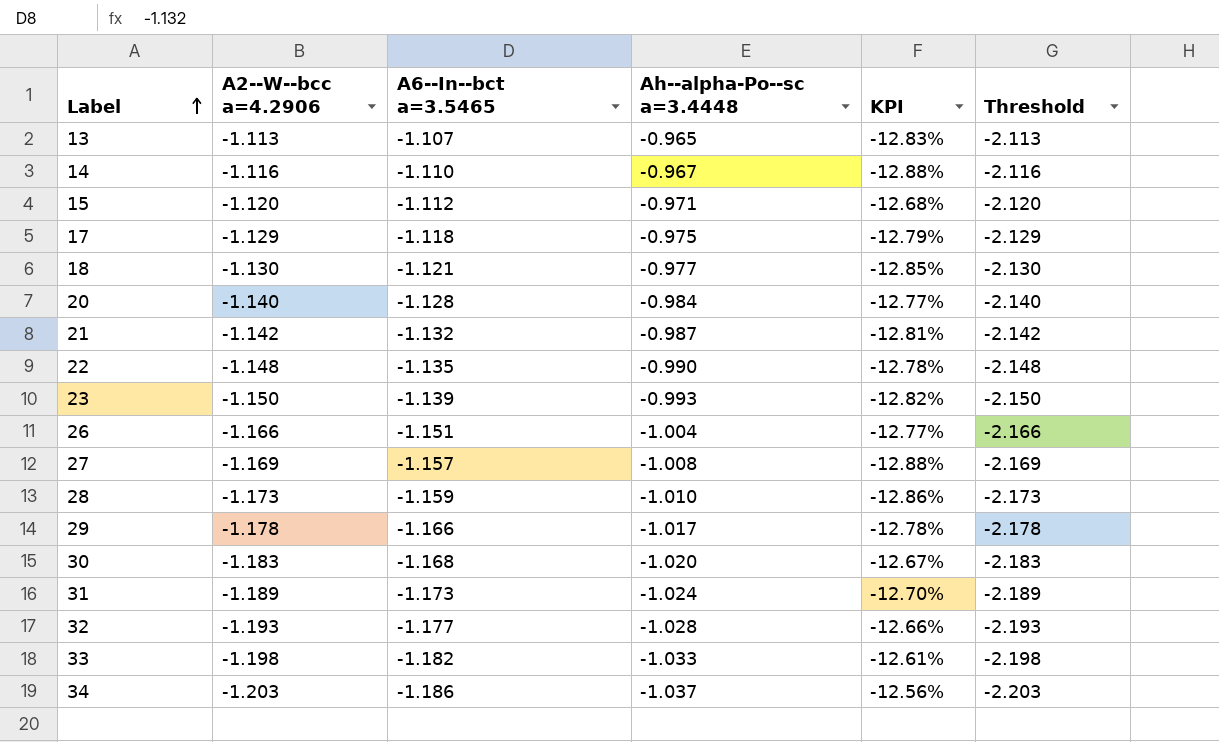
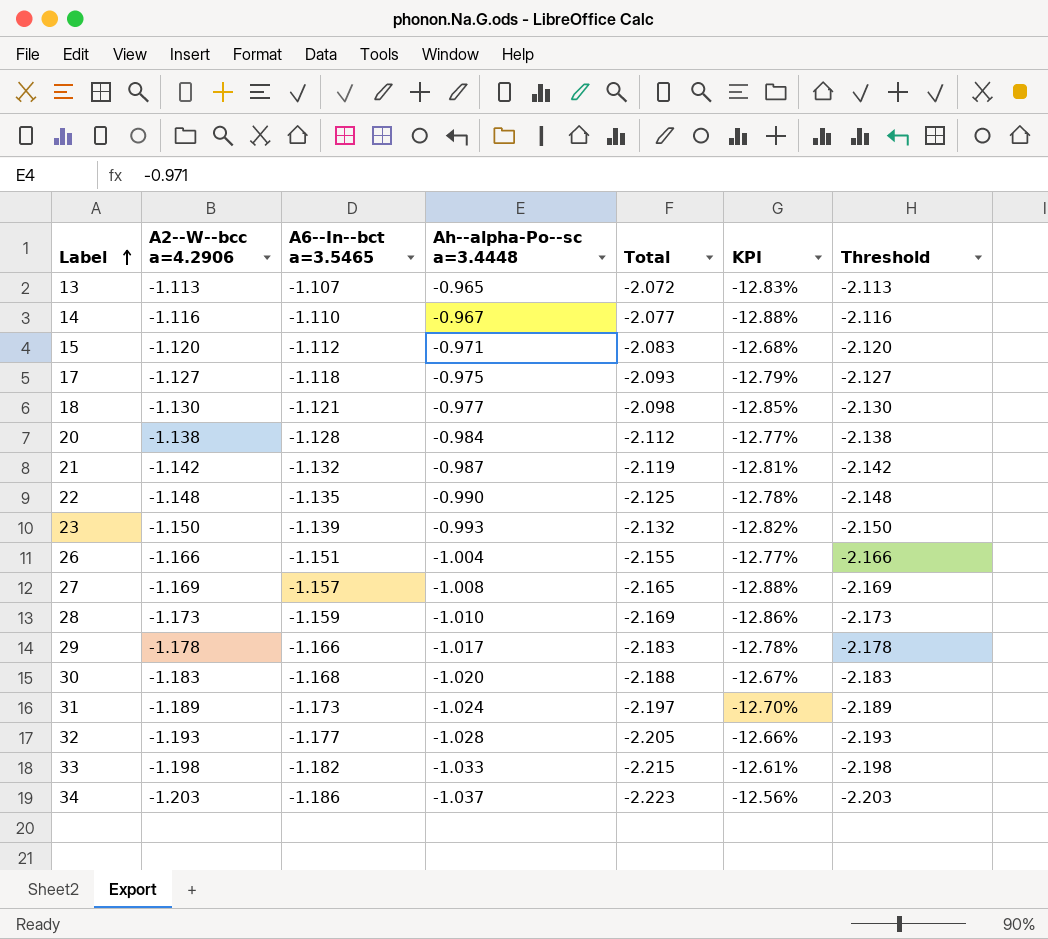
column Total | formula: none -> [A6--In--bct a=3.5465] + [Ah--alpha-Po--sc a=3.4448]
17 | A2--W--bcc a=4.2906: -1.129 -> -1.127
17 | Threshold: -2.129 -> -2.127
20 | A2--W--bcc a=4.2906: -1.140 -> -1.138
20 | Threshold: -2.140 -> -2.138

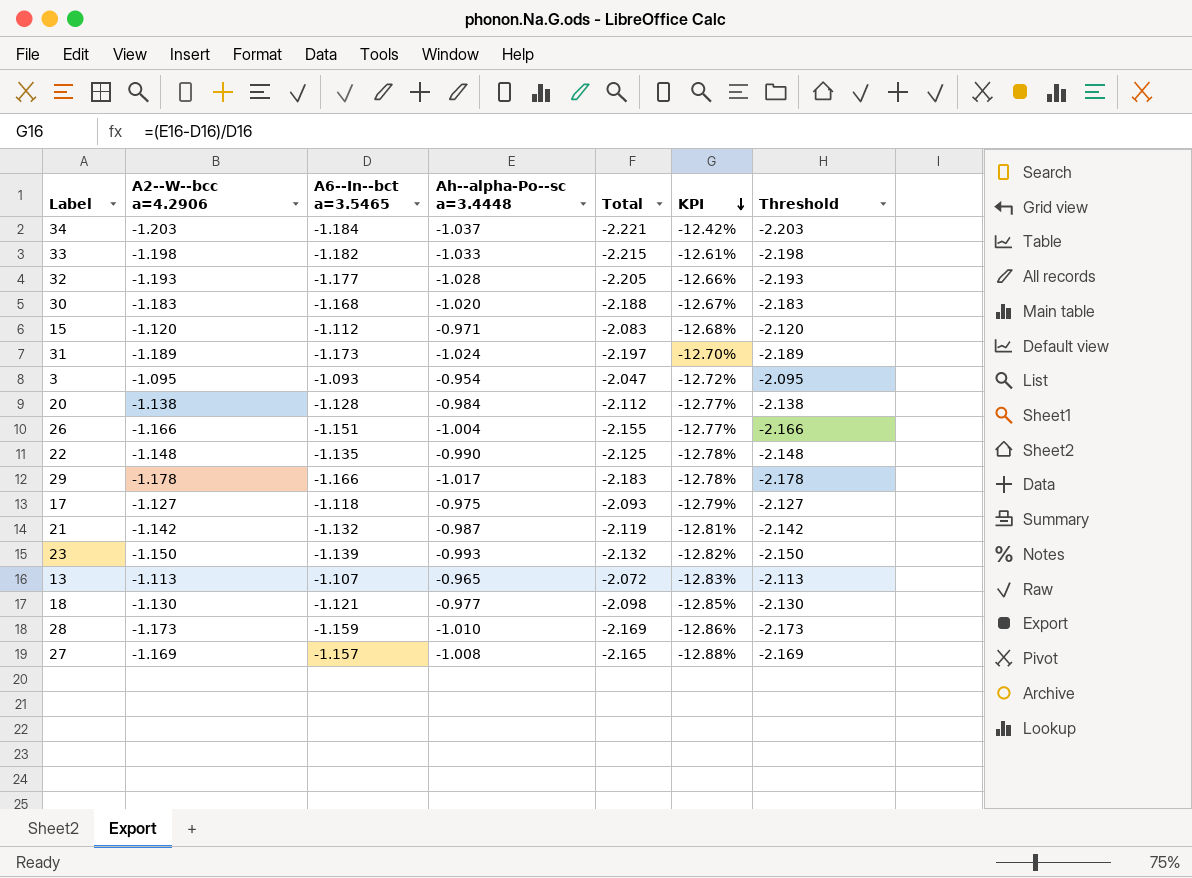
row order: Label ascending -> KPI descending
row 14: -1.116 | -1.110 | -0.967 | -2.077 | -12.88% | -2.116 -> none
34 | A6--In--bct a=3.5465: -1.186 -> -1.184
34 | Total: -2.223 -> -2.221
34 | KPI: -12.56% -> -12.42%
row 3: none -> -1.095 | -1.093 | -0.954 | -2.047 | -12.72% | -2.095

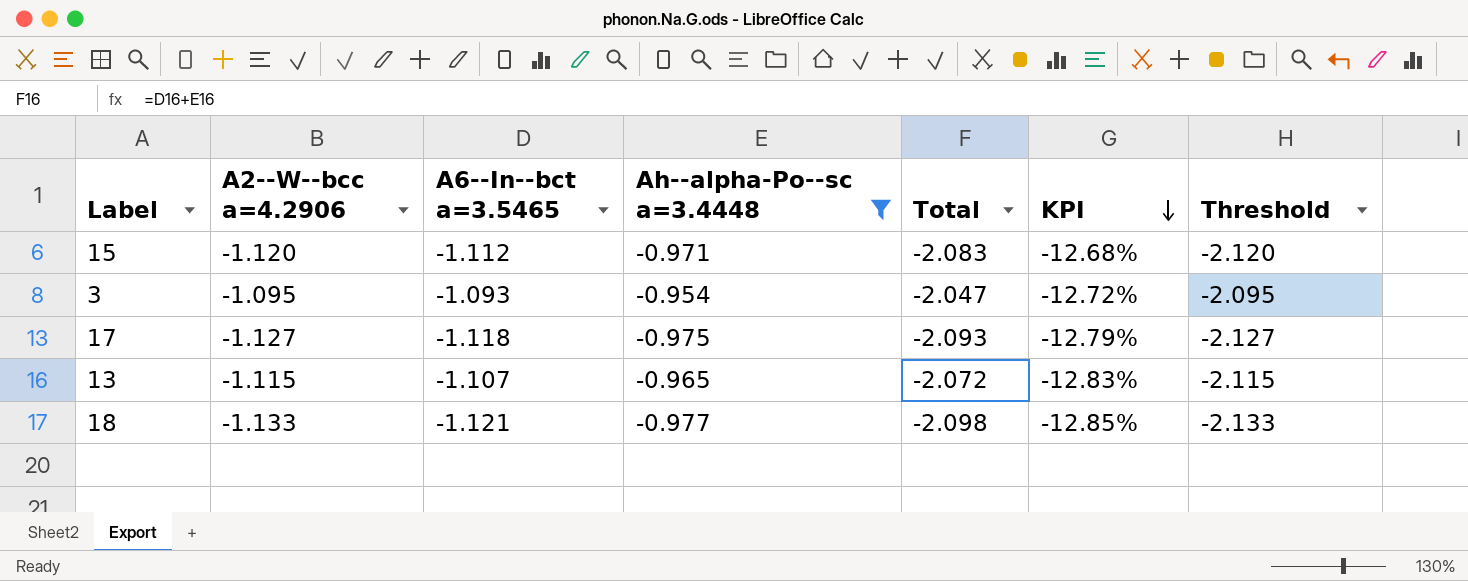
filter: none -> Ah--alpha-Po--sc a=3.4448 >= -0.977
13 | A2--W--bcc a=4.2906: -1.113 -> -1.115
13 | Threshold: -2.113 -> -2.115
18 | A2--W--bcc a=4.2906: -1.130 -> -1.133
18 | Threshold: -2.130 -> -2.133

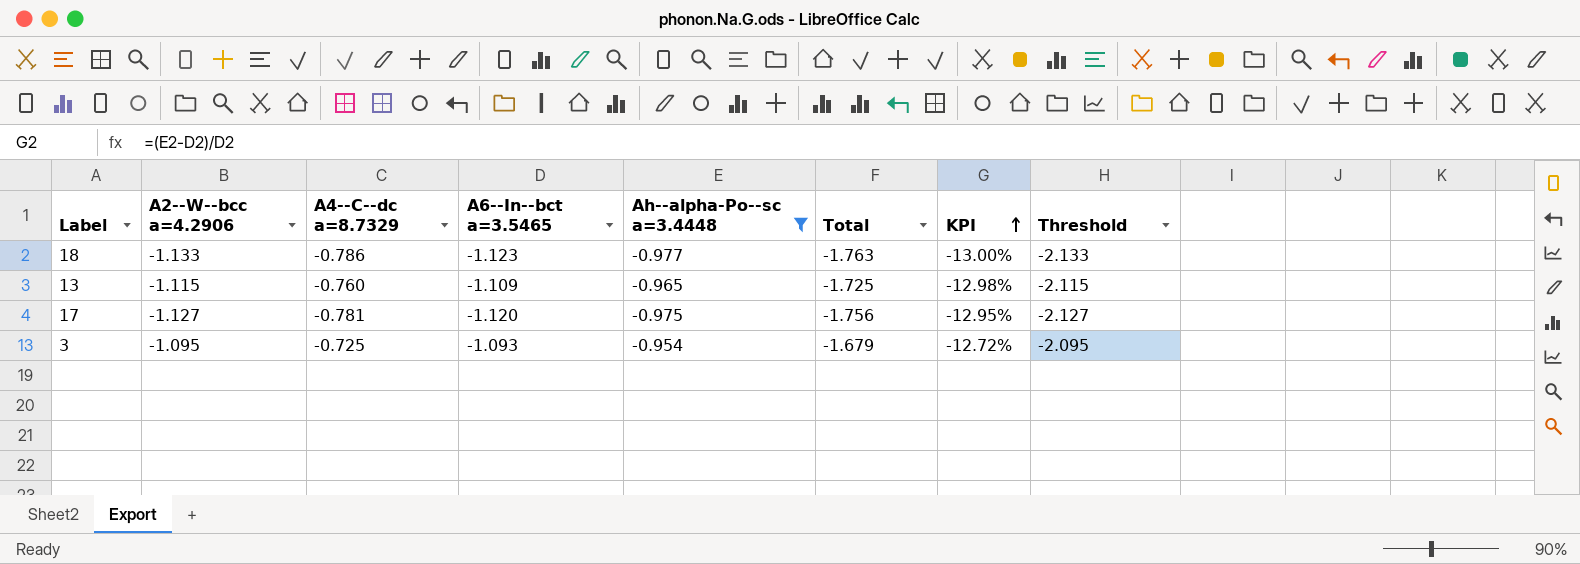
row order: KPI descending -> KPI ascending
column A4--C--dc a=8.7329 | position: none -> 3
column Total | formula: [A6--In--bct a=3.5465] + [Ah--alpha-Po--sc a=3.4448] -> [A4--C--dc a=8.7329] + [Ah--alpha-Po--sc a=3.4448]
row 15: -1.120 | -1.112 | -0.971 | -2.083 | -12.68% | -2.120 -> none
18 | A6--In--bct a=3.5465: -1.121 -> -1.123
18 | KPI: -12.85% -> -13.00%
13 | A6--In--bct a=3.5465: -1.107 -> -1.109
13 | KPI: -12.83% -> -12.98%
17 | A6--In--bct a=3.5465: -1.118 -> -1.120
17 | KPI: -12.79% -> -12.95%

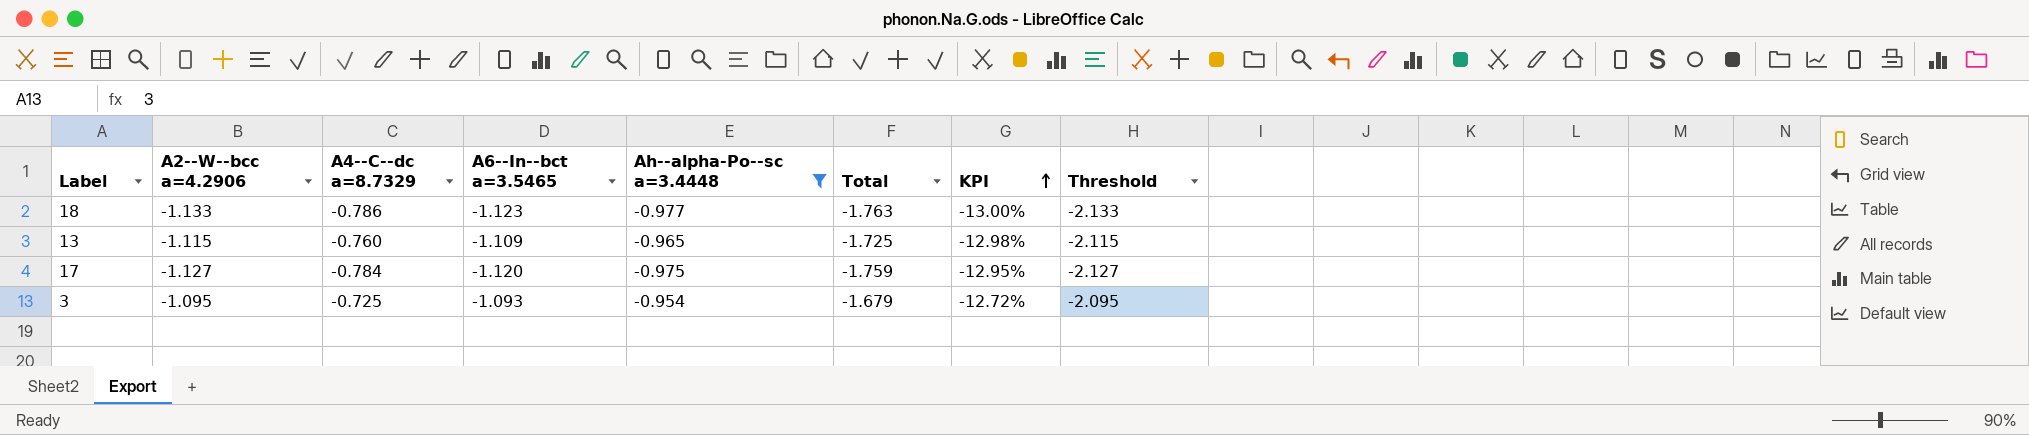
17 | A4--C--dc a=8.7329: -0.781 -> -0.784
17 | Total: -1.756 -> -1.759

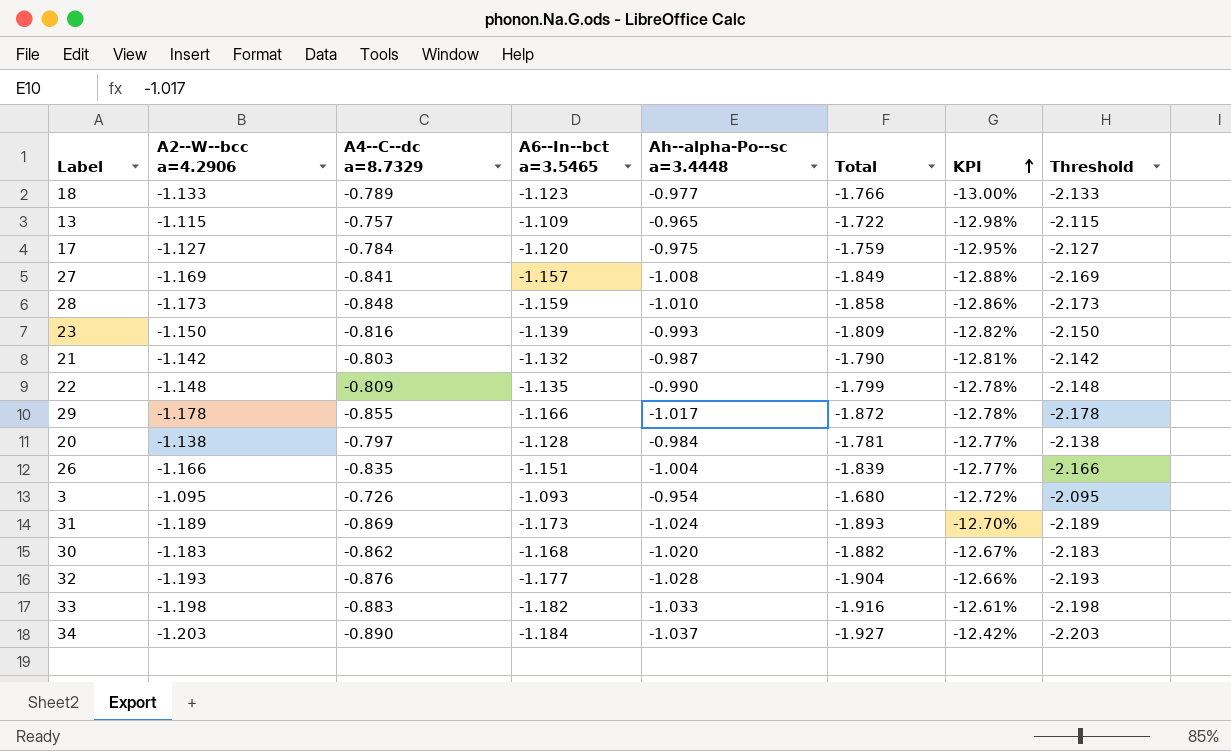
filter: Ah--alpha-Po--sc a=3.4448 >= -0.977 -> none
18 | A4--C--dc a=8.7329: -0.786 -> -0.789
18 | Total: -1.763 -> -1.766
13 | A4--C--dc a=8.7329: -0.760 -> -0.757
13 | Total: -1.725 -> -1.722
3 | A4--C--dc a=8.7329: -0.725 -> -0.726
3 | Total: -1.679 -> -1.680

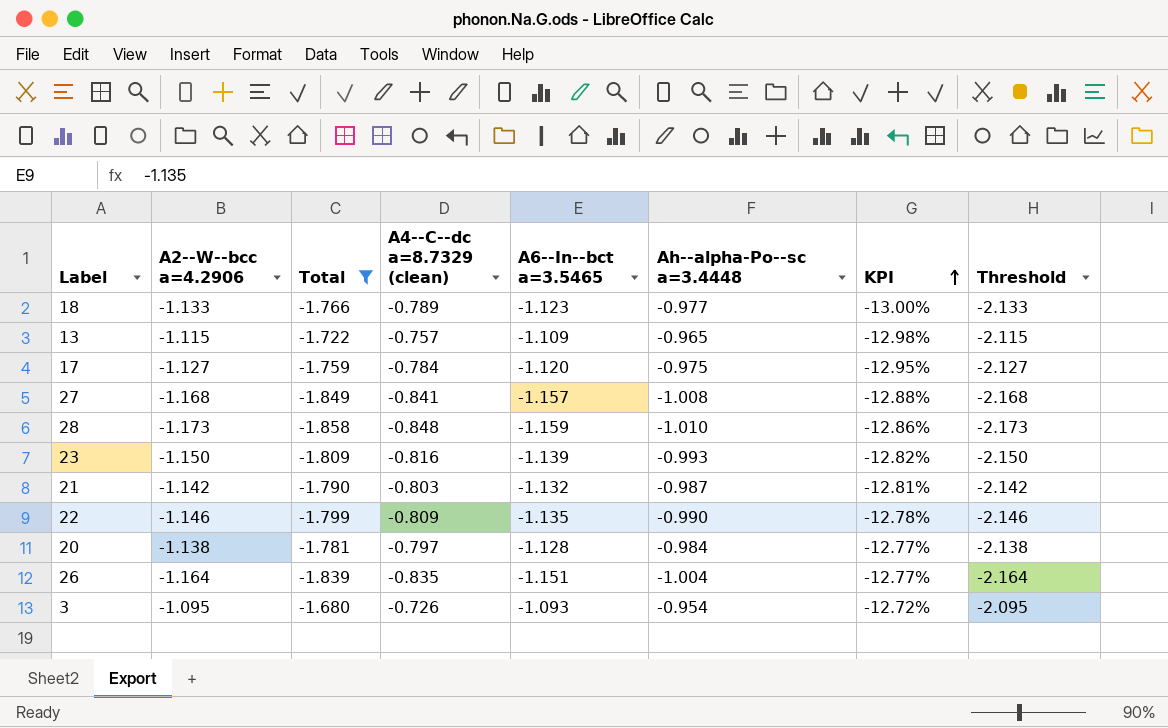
filter: none -> Total >= -1.858
column Total | position: 6 -> 3
column name: A4--C--dc a=8.7329 -> A4--C--dc a=8.7329 (clean)
27 | A2--W--bcc a=4.2906: -1.169 -> -1.168
27 | Threshold: -2.169 -> -2.168
22 | A2--W--bcc a=4.2906: -1.148 -> -1.146
22 | Threshold: -2.148 -> -2.146
26 | A2--W--bcc a=4.2906: -1.166 -> -1.164
26 | Threshold: -2.166 -> -2.164

